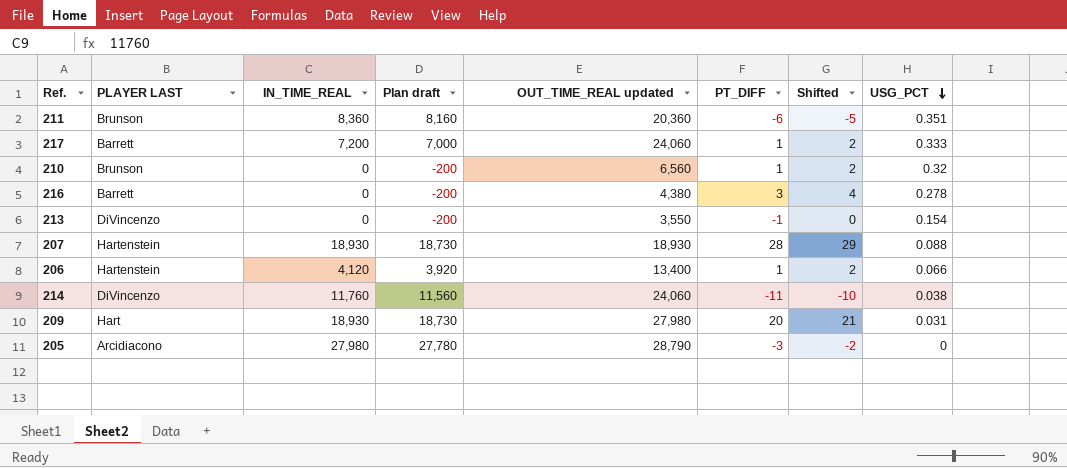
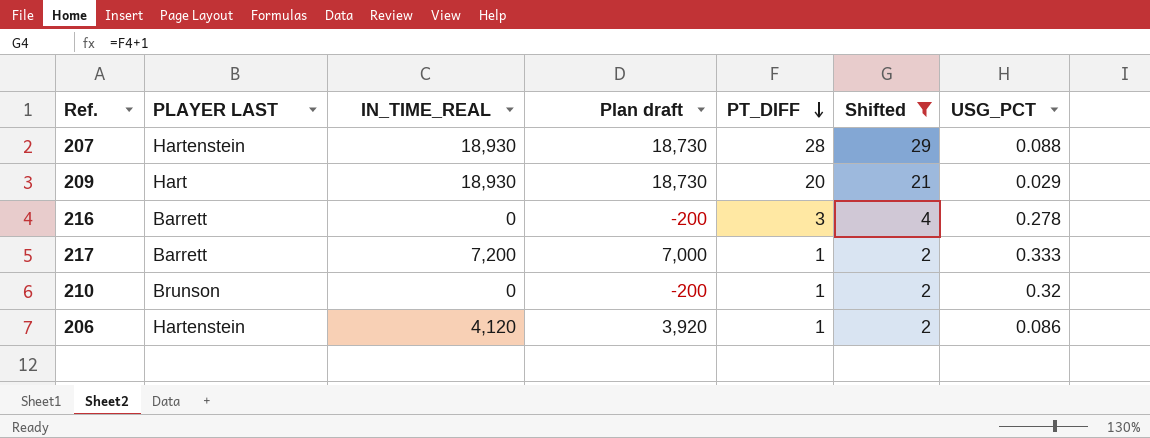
filter: none -> Shifted >= 2
row order: USG_PCT descending -> PT_DIFF descending
column OUT_TIME_REAL updated | position: 5 -> none
209 | USG_PCT: 0.031 -> 0.029
206 | USG_PCT: 0.066 -> 0.086

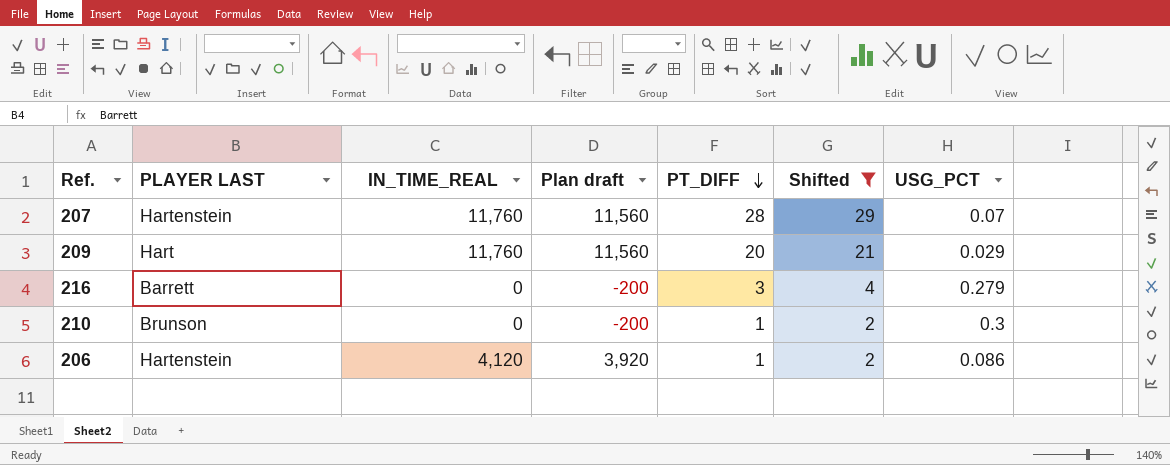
row 217: Barrett | 7,200 | 7,000 | 1 | 2 | 0.333 -> none
207 | IN_TIME_REAL: 18,930 -> 11,760
207 | Plan draft: 18,730 -> 11,560
207 | USG_PCT: 0.088 -> 0.07
209 | IN_TIME_REAL: 18,930 -> 11,760
209 | Plan draft: 18,730 -> 11,560
216 | USG_PCT: 0.278 -> 0.279
210 | USG_PCT: 0.32 -> 0.3

